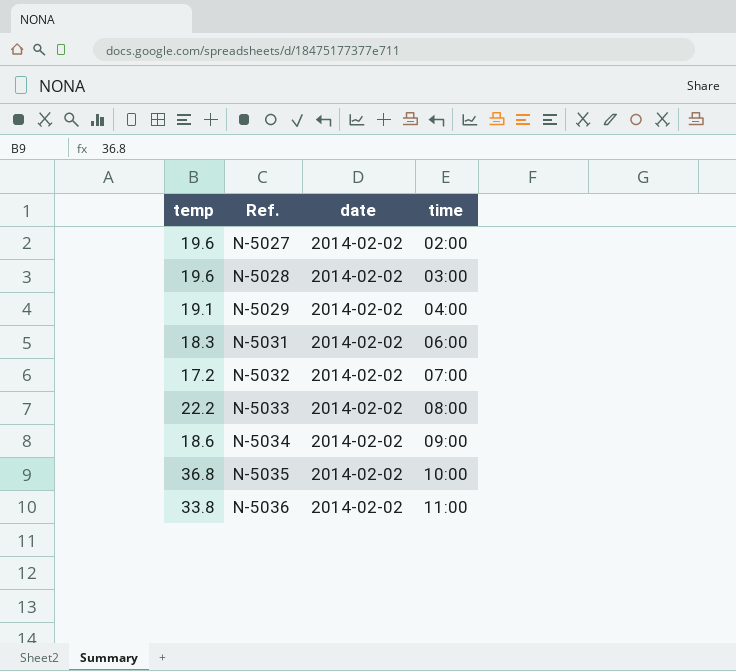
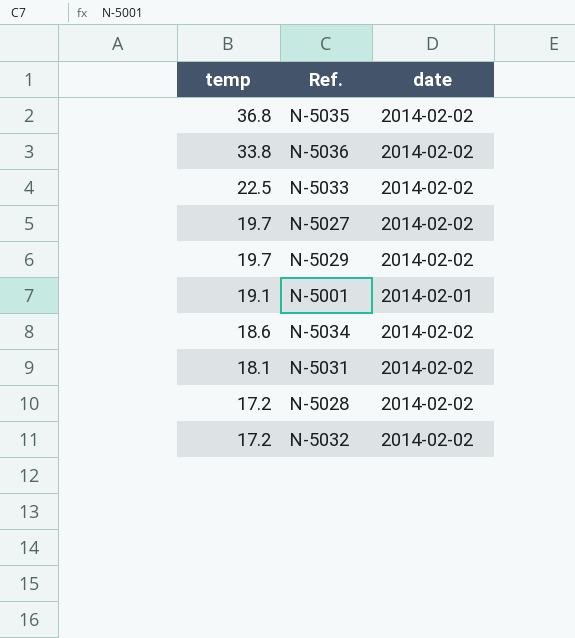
row order: Ref. ascending -> temp descending
column time | position: 4 -> none
N-5033 | temp: 22.2 -> 22.5
N-5027 | temp: 19.6 -> 19.7
N-5029 | temp: 19.1 -> 19.7
row N-5001: none -> 19.1 | 2014-02-01
N-5031 | temp: 18.3 -> 18.1
N-5028 | temp: 19.6 -> 17.2

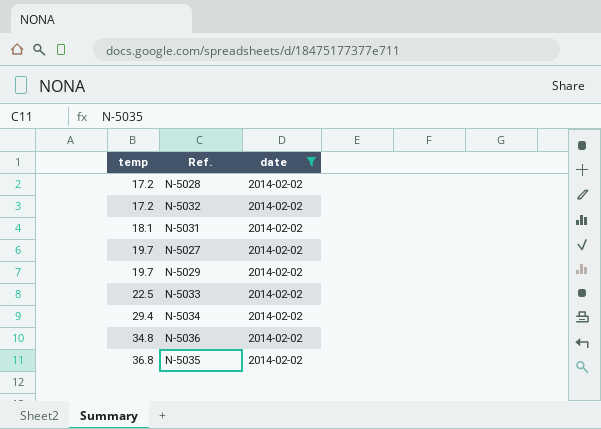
filter: none -> date = 2014-02-02
row order: temp descending -> temp ascending
N-5034 | temp: 18.6 -> 29.4
N-5036 | temp: 33.8 -> 34.8

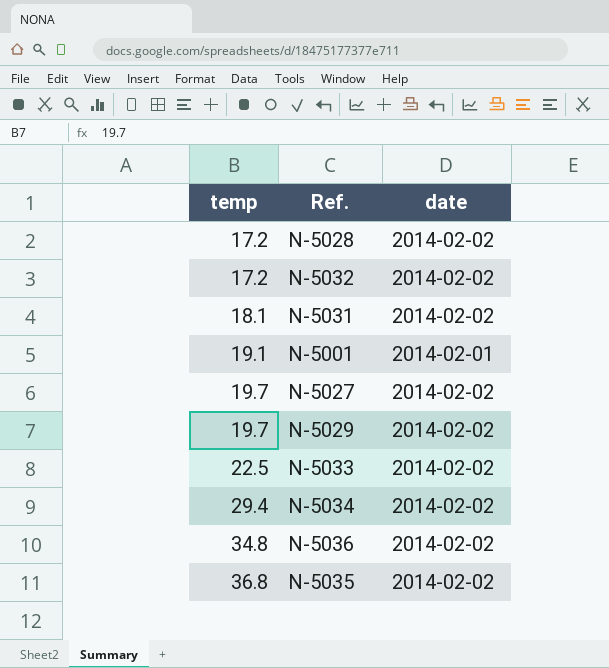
filter: date = 2014-02-02 -> none

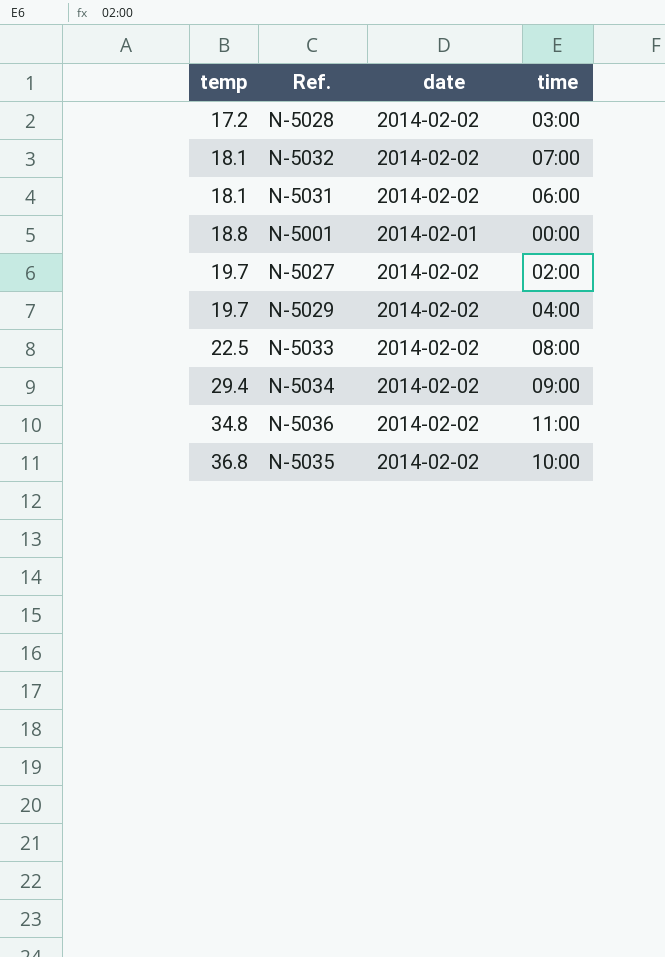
column time | position: none -> 4
N-5032 | temp: 17.2 -> 18.1
N-5001 | temp: 19.1 -> 18.8

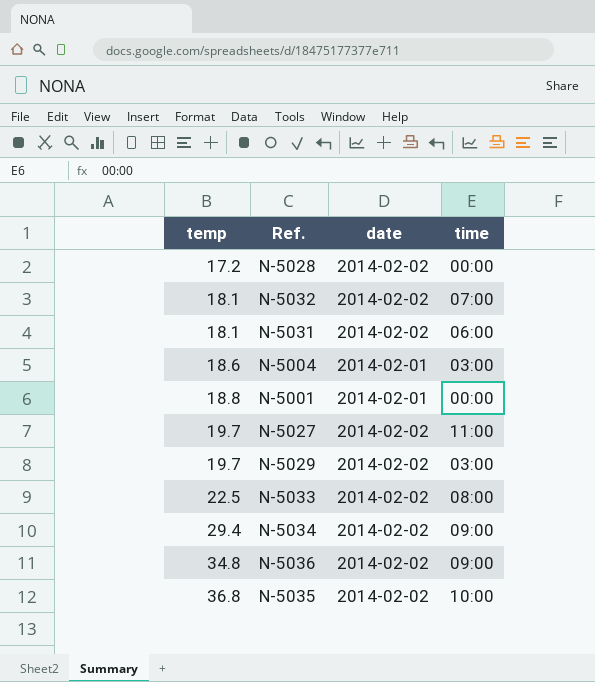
N-5028 | time: 03:00 -> 00:00
row N-5004: none -> 18.6 | 2014-02-01 | 03:00
N-5027 | time: 02:00 -> 11:00
N-5029 | time: 04:00 -> 03:00
N-5036 | time: 11:00 -> 09:00

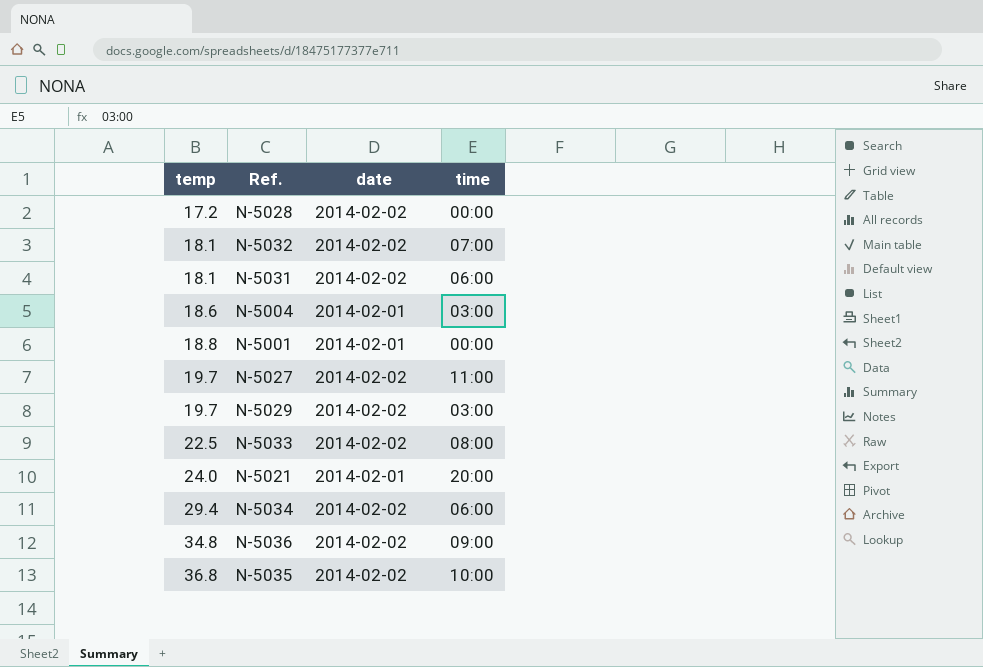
row N-5021: none -> 24.0 | 2014-02-01 | 20:00
N-5034 | time: 09:00 -> 06:00

